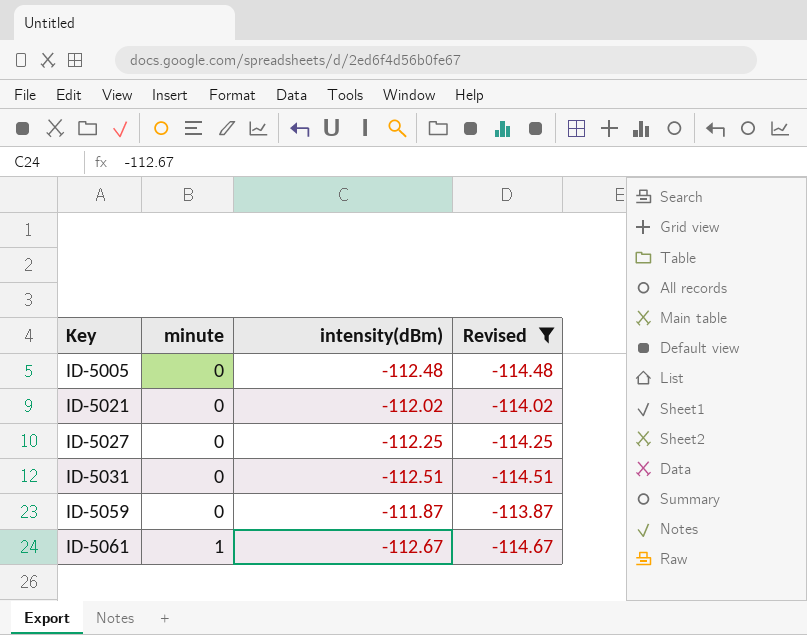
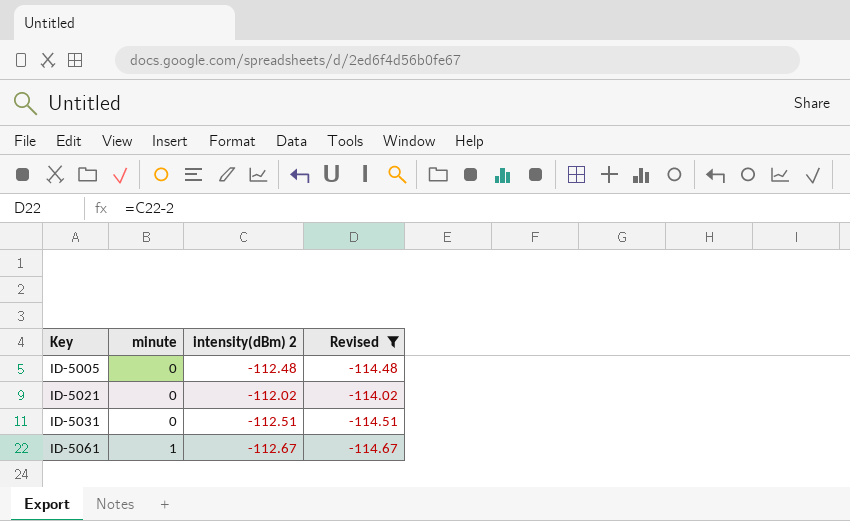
column name: intensity(dBm) -> intensity(dBm) 2
row ID-5027: 0 | -112.25 | -114.25 -> none
row ID-5059: 0 | -111.87 | -113.87 -> none

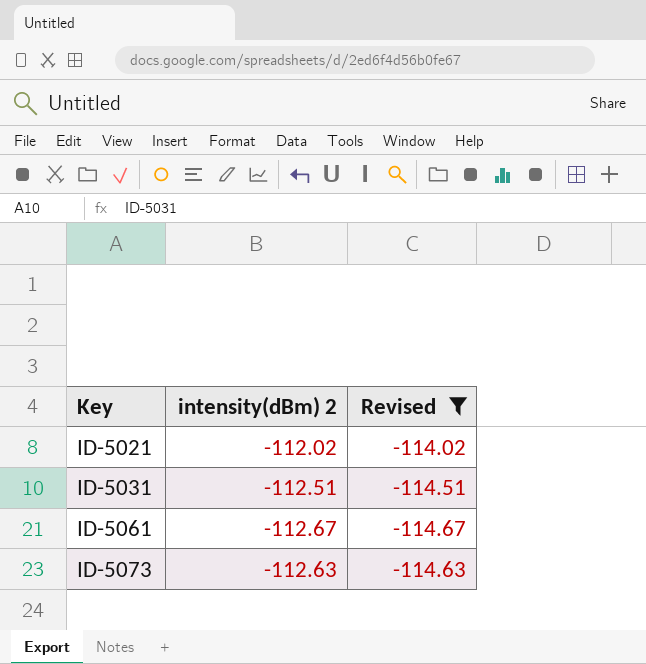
column minute | position: 2 -> none
row ID-5005: 0 | -112.48 | -114.48 -> none
row ID-5073: none -> -112.63 | -114.63

